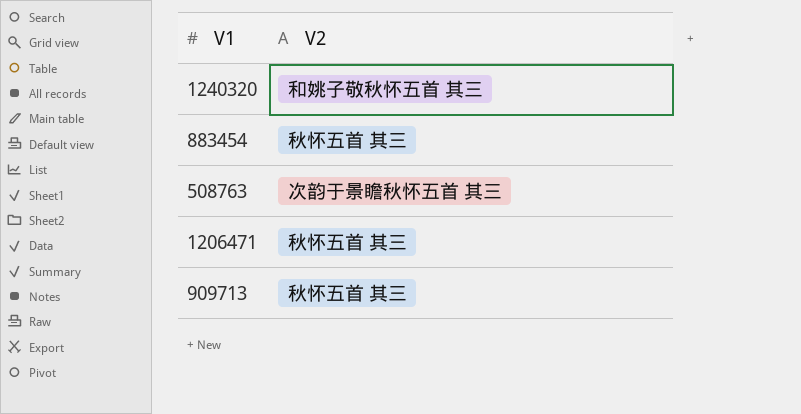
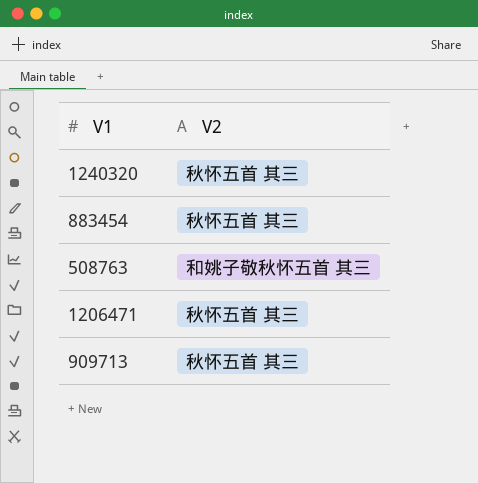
1240320 | V2: 和姚子敬秋怀五首 其三 -> 秋怀五首 其三
508763 | V2: 次韵于景瞻秋怀五首 其三 -> 和姚子敬秋怀五首 其三

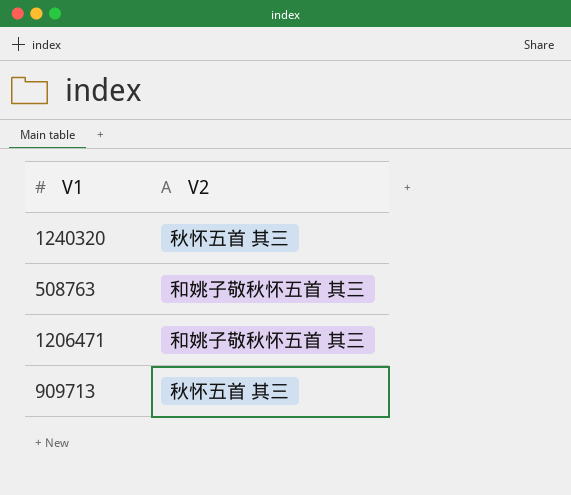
row 883454: 秋怀五首 其三 -> none
1206471 | V2: 秋怀五首 其三 -> 和姚子敬秋怀五首 其三

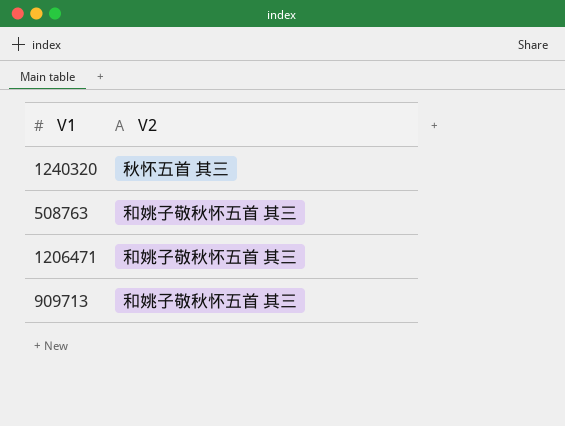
909713 | V2: 秋怀五首 其三 -> 和姚子敬秋怀五首 其三

